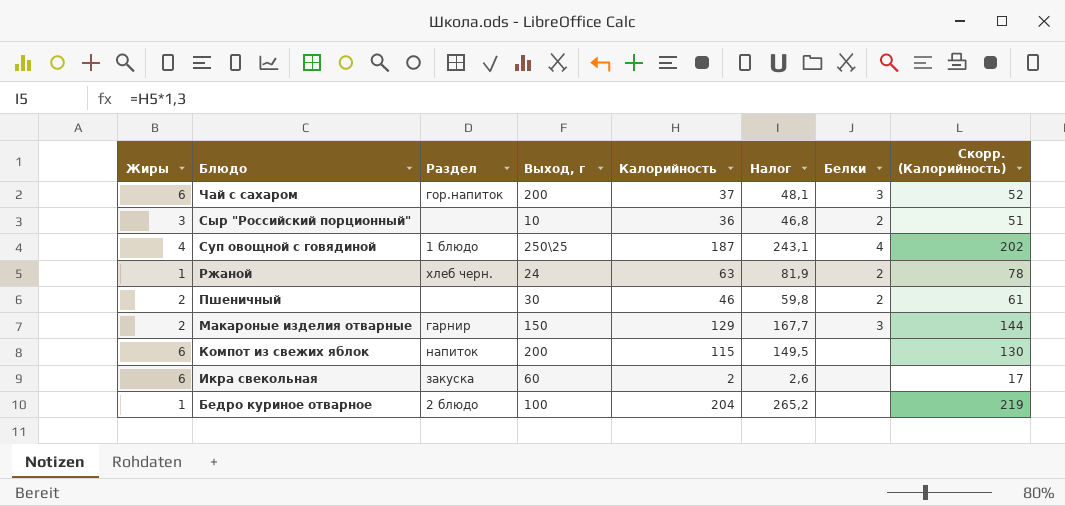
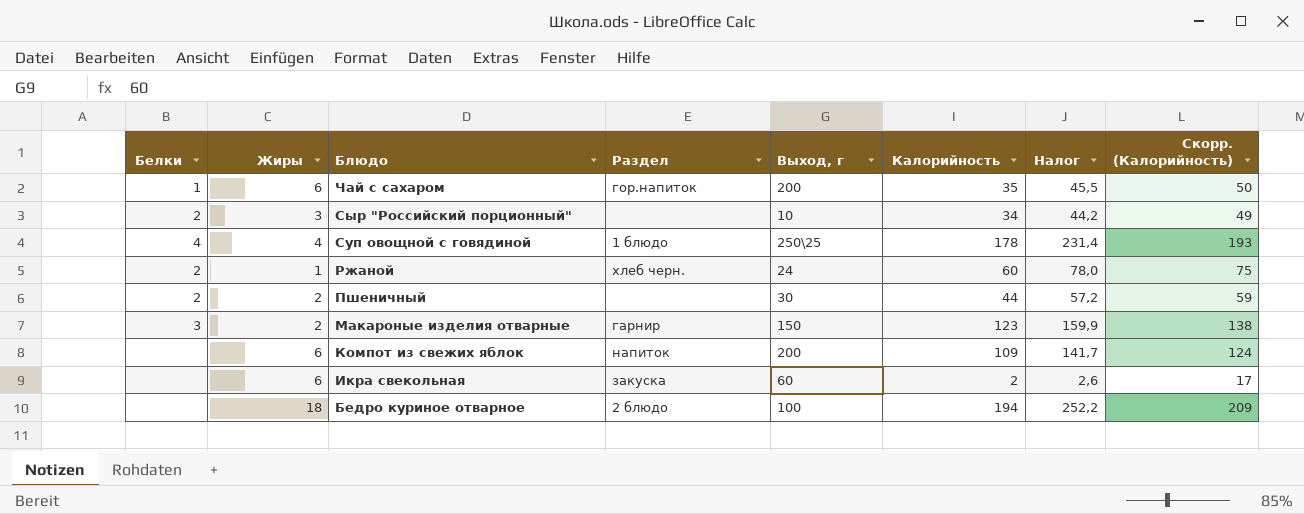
column Белки | position: 7 -> 1
Чай с сахаром | Белки: 3 -> 1
Чай с сахаром | Калорийность: 37 -> 35
Чай с сахаром | Налог: 48,1 -> 45,5
Чай с сахаром | Скорр. (Калорийность): 52 -> 50
Сыр "Российский порционный" | Калорийность: 36 -> 34
Сыр "Российский порционный" | Налог: 46,8 -> 44,2
Сыр "Российский порционный" | Скорр. (Калорийность): 51 -> 49
Суп овощной с говядиной | Калорийность: 187 -> 178
Суп овощной с говядиной | Налог: 243,1 -> 231,4
Суп овощной с говядиной | Скорр. (Калорийность): 202 -> 193
Ржаной | Калорийность: 63 -> 60
Ржаной | Налог: 81,9 -> 78,0
Ржаной | Скорр. (Калорийность): 78 -> 75
Пшеничный | Калорийность: 46 -> 44
Пшеничный | Налог: 59,8 -> 57,2
Пшеничный | Скорр. (Калорийность): 61 -> 59
Макароные изделия отварные | Калорийность: 129 -> 123
Макароные изделия отварные | Налог: 167,7 -> 159,9
Макароные изделия отварные | Скорр. (Калорийность): 144 -> 138
Компот из свежих яблок | Калорийность: 115 -> 109
Компот из свежих яблок | Налог: 149,5 -> 141,7
Компот из свежих яблок | Скорр. (Калорийность): 130 -> 124
Бедро куриное отварное | Жиры: 1 -> 18
Бедро куриное отварное | Калорийность: 204 -> 194
Бедро куриное отварное | Налог: 265,2 -> 252,2
Бедро куриное отварное | Скорр. (Калорийность): 219 -> 209

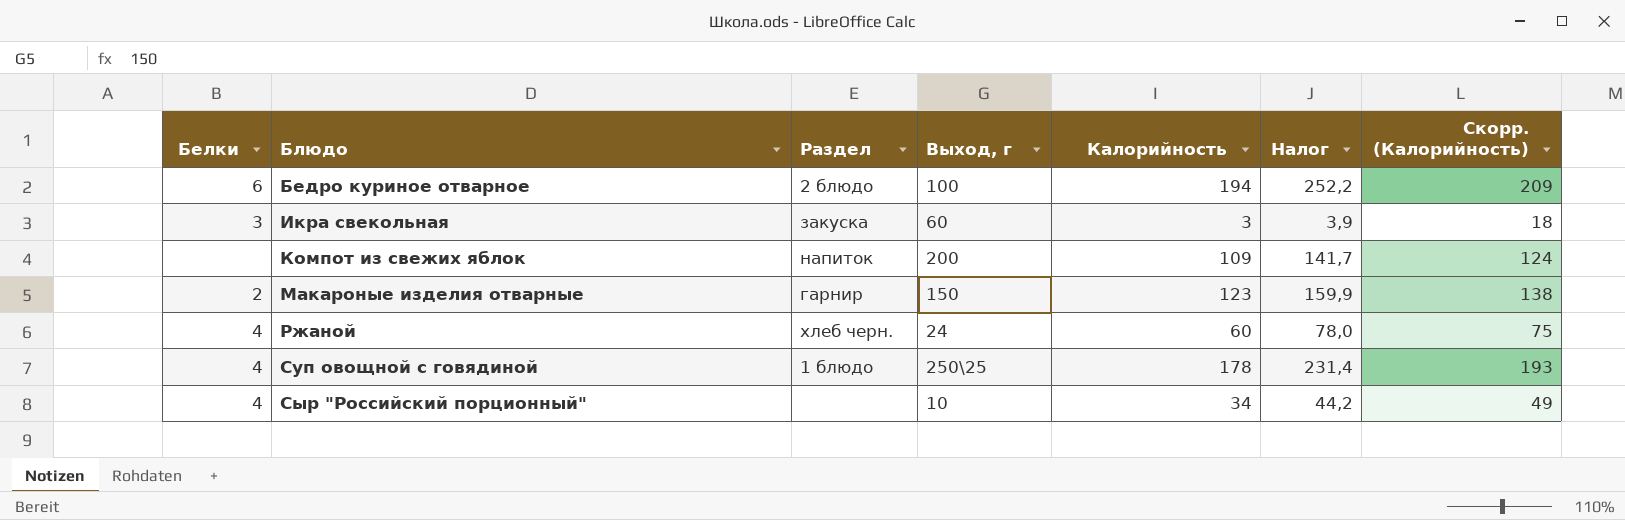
row order: Блюдо descending -> Блюдо ascending
column Жиры | position: 2 -> none
row Чай с сахаром: 1 | 6 | гор.напиток | 200 | 35 | 45,5 | 50 -> none
row Пшеничный: 2 | 2 | none | 30 | 44 | 57,2 | 59 -> none
Бедро куриное отварное | Белки: none -> 6
Икра свекольная | Белки: none -> 3
Икра свекольная | Калорийность: 2 -> 3
Икра свекольная | Налог: 2,6 -> 3,9
Икра свекольная | Скорр. (Калорийность): 17 -> 18
Макароные изделия отварные | Белки: 3 -> 2
Ржаной | Белки: 2 -> 4
Сыр "Российский порционный" | Белки: 2 -> 4

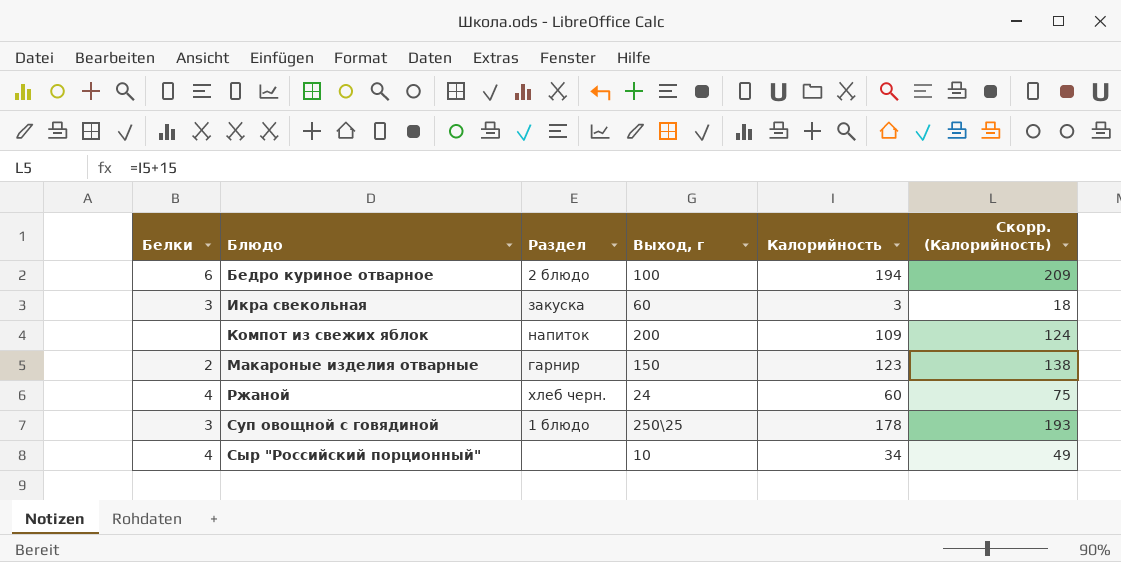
column Налог | formula: [Калорийность] * 1,3 -> none
Суп овощной с говядиной | Белки: 4 -> 3

